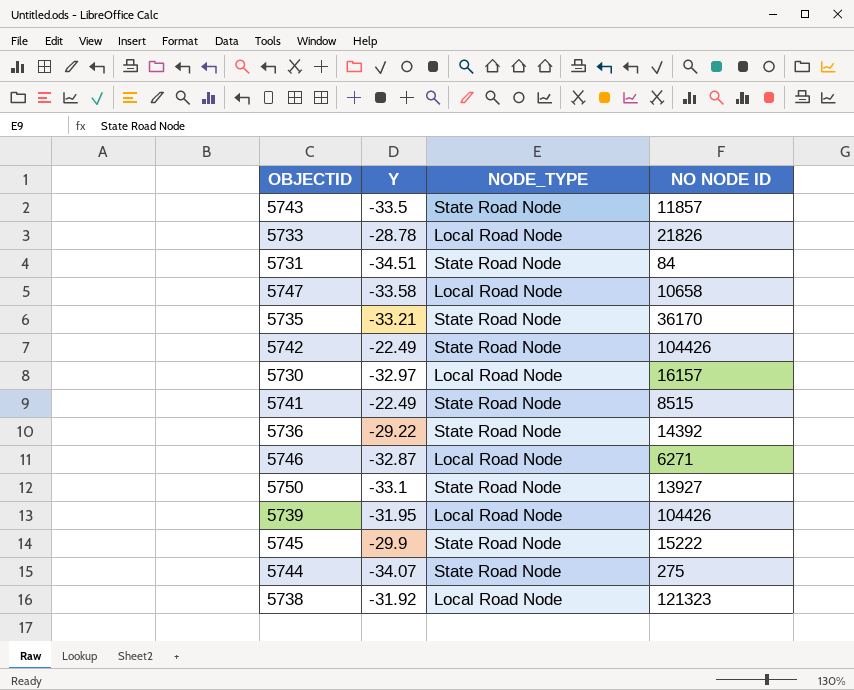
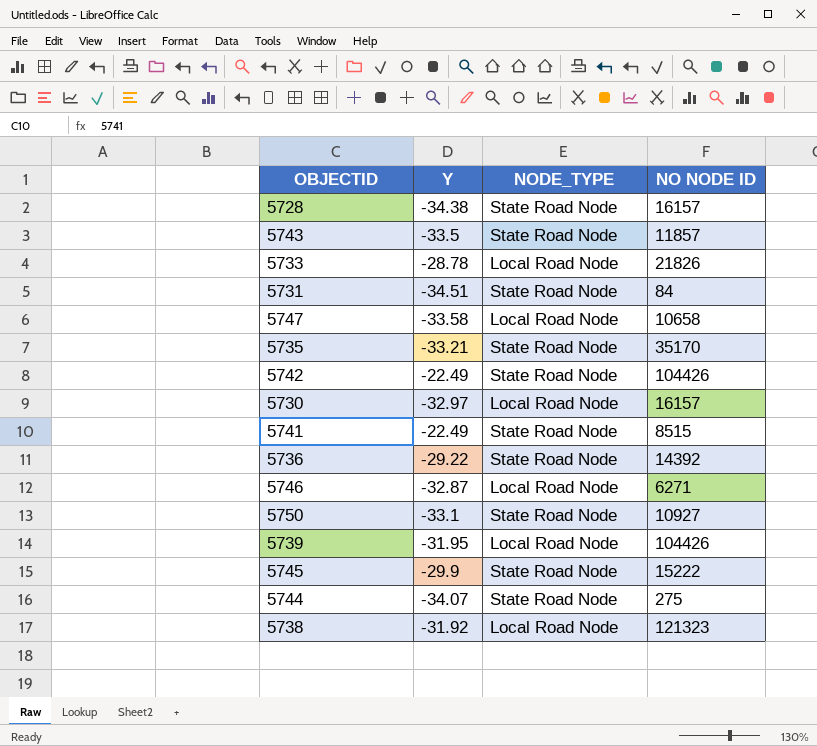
row 5728: none -> -34.38 | State Road Node | 16157
5735 | NO NODE ID: 36170 -> 35170
5750 | NO NODE ID: 13927 -> 10927

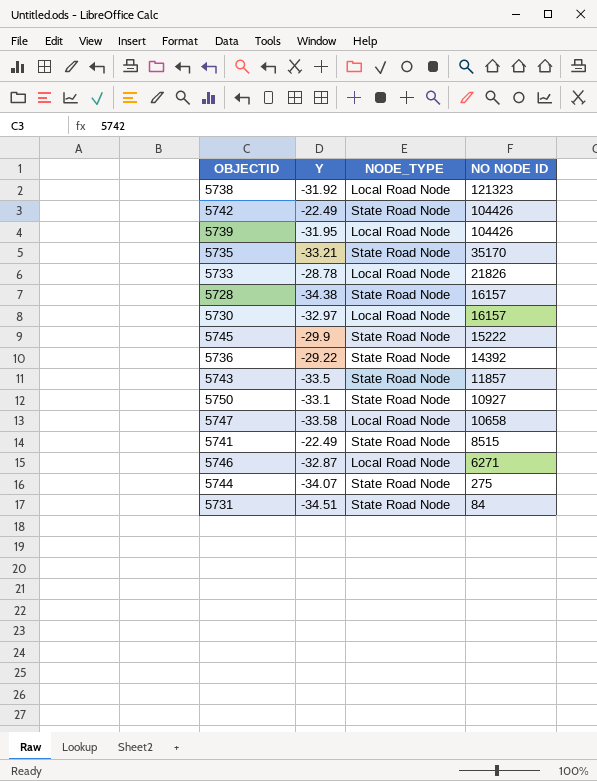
row order: none -> NO NODE ID descending

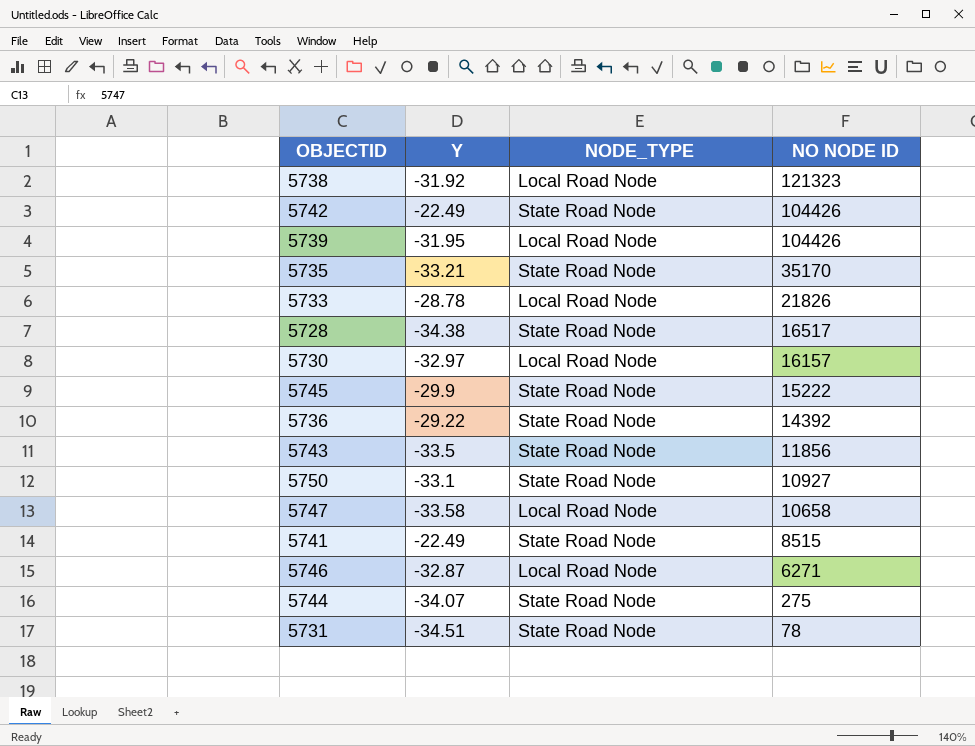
5728 | NO NODE ID: 16157 -> 16517
5743 | NO NODE ID: 11857 -> 11856
5731 | NO NODE ID: 84 -> 78

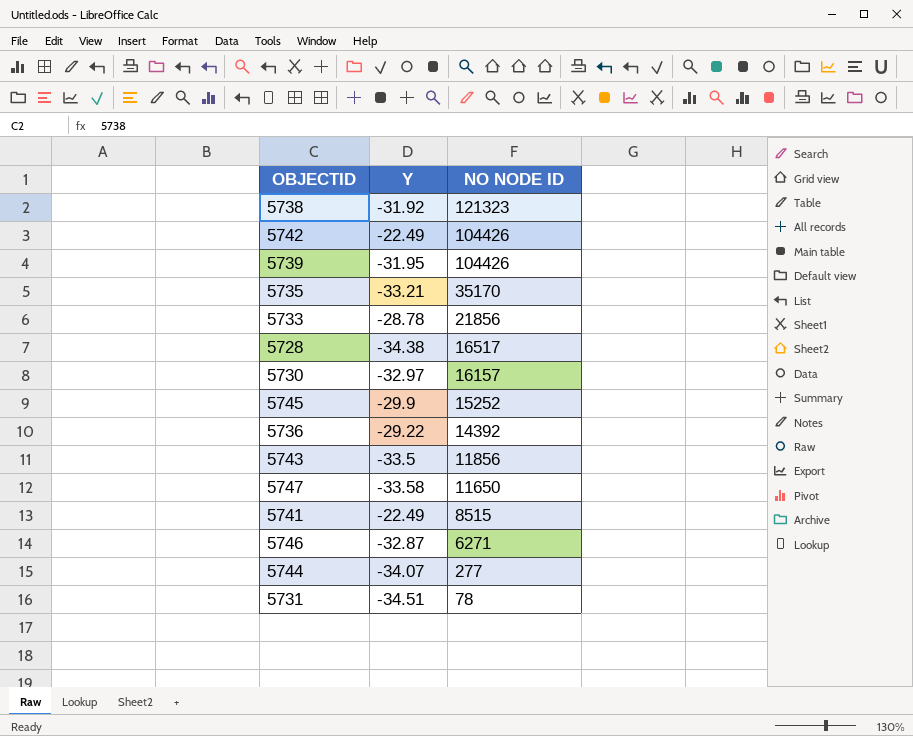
column NODE_TYPE | position: 3 -> none
row 5750: -33.1 | State Road Node | 10927 -> none
5733 | NO NODE ID: 21826 -> 21856
5745 | NO NODE ID: 15222 -> 15252
5747 | NO NODE ID: 10658 -> 11650
5744 | NO NODE ID: 275 -> 277

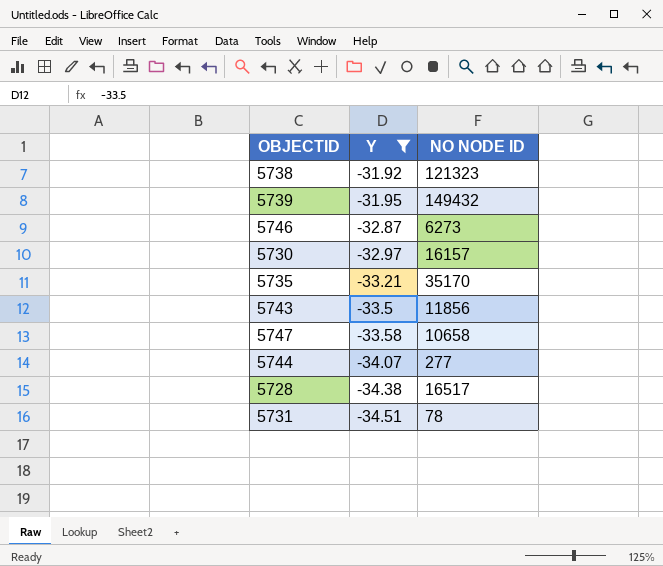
filter: none -> Y <= -31.92
row order: NO NODE ID descending -> Y descending
5739 | NO NODE ID: 104426 -> 149432
5746 | NO NODE ID: 6271 -> 6273
5747 | NO NODE ID: 11650 -> 10658

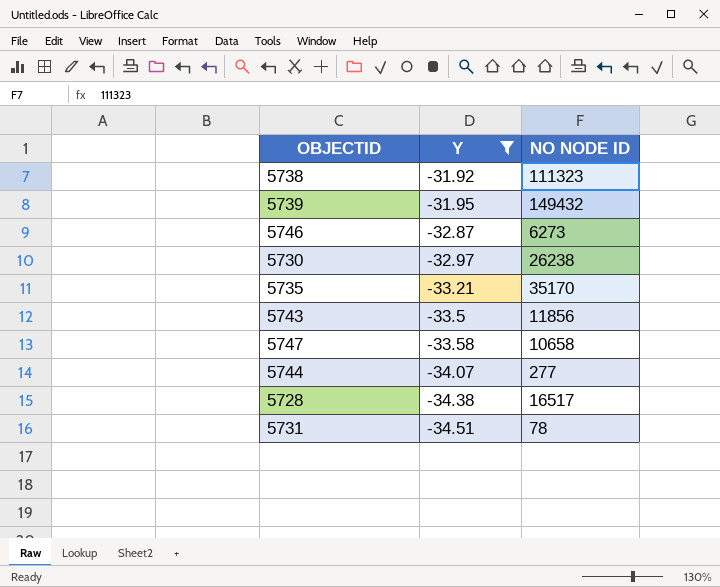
5738 | NO NODE ID: 121323 -> 111323
5730 | NO NODE ID: 16157 -> 26238

